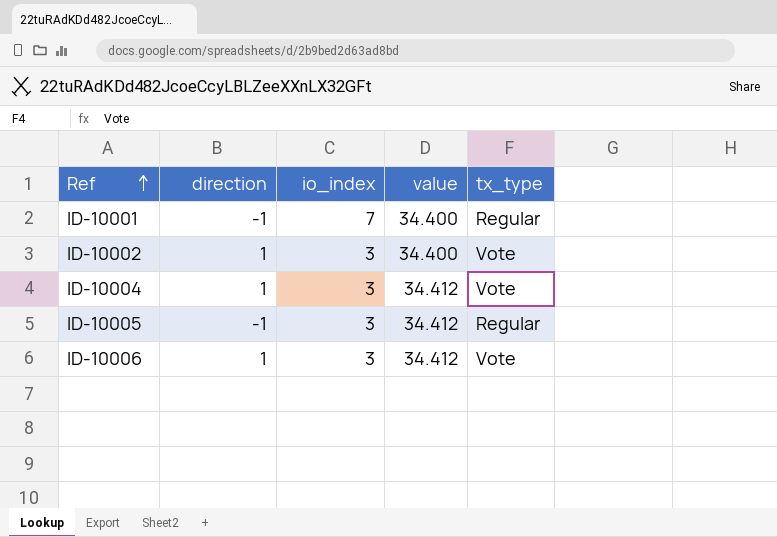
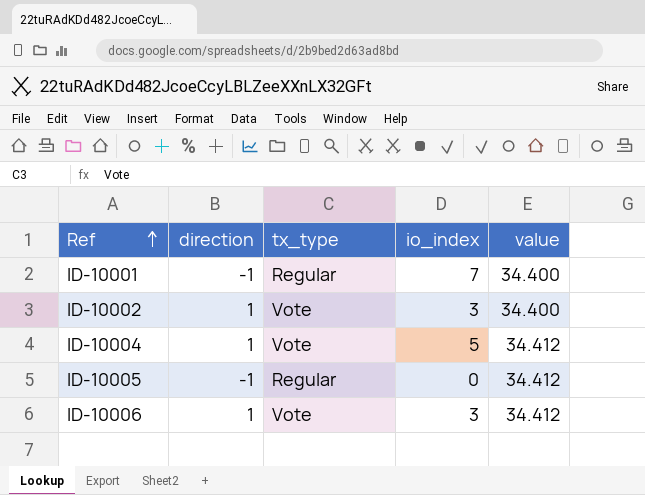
column tx_type | position: 5 -> 3
ID-10004 | io_index: 3 -> 5
ID-10005 | io_index: 3 -> 0

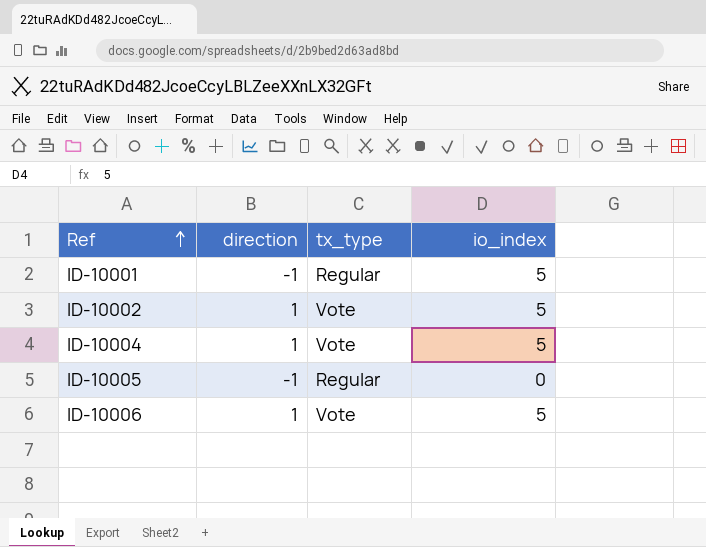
column value | position: 5 -> none
ID-10001 | io_index: 7 -> 5
ID-10002 | io_index: 3 -> 5
ID-10006 | io_index: 3 -> 5

